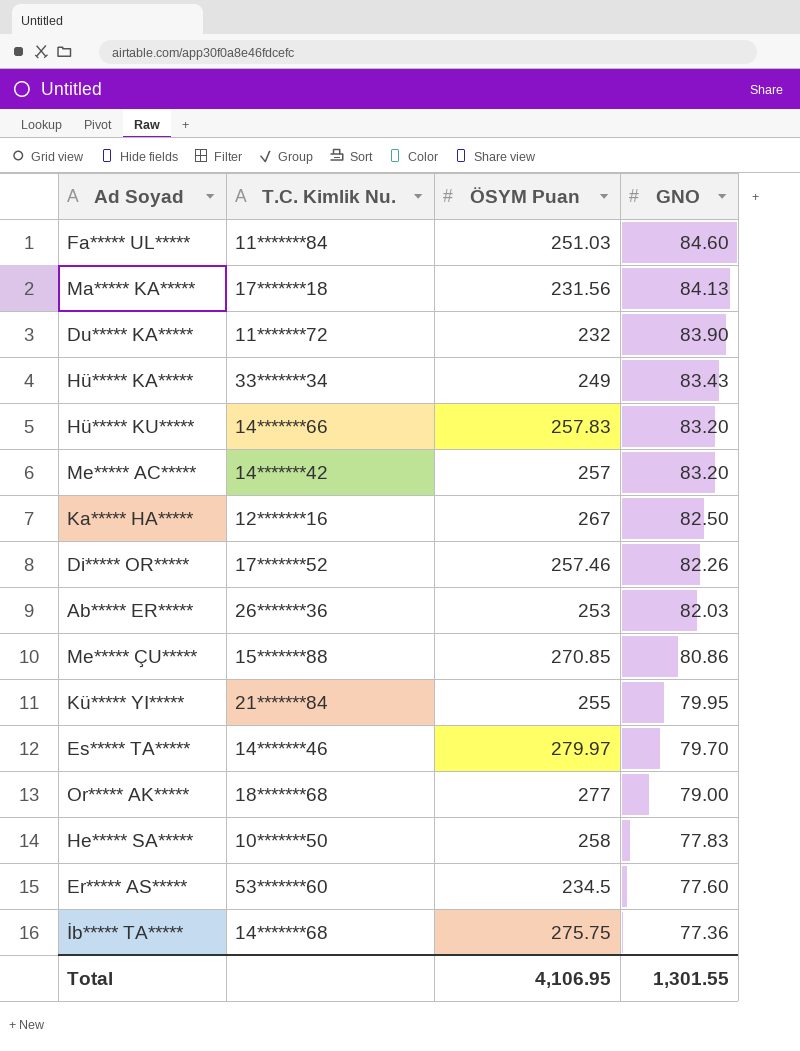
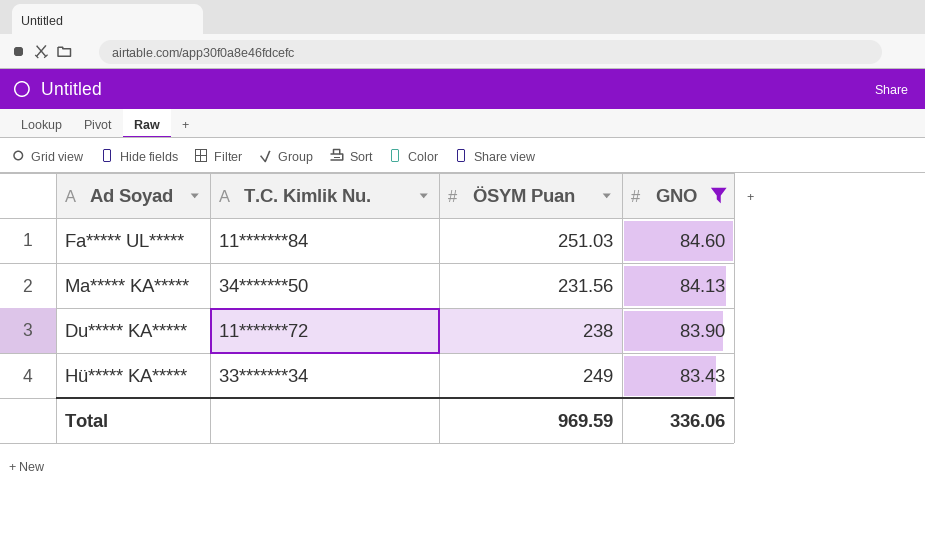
filter: none -> GNO >= 83.43
Ma***** KA***** | T.C. Kimlik Nu.: 17*******18 -> 34*******50
Du***** KA***** | ÖSYM Puan: 232 -> 238
Total | ÖSYM Puan: 4,106.95 -> 969.59
Total | GNO: 1,301.55 -> 336.06

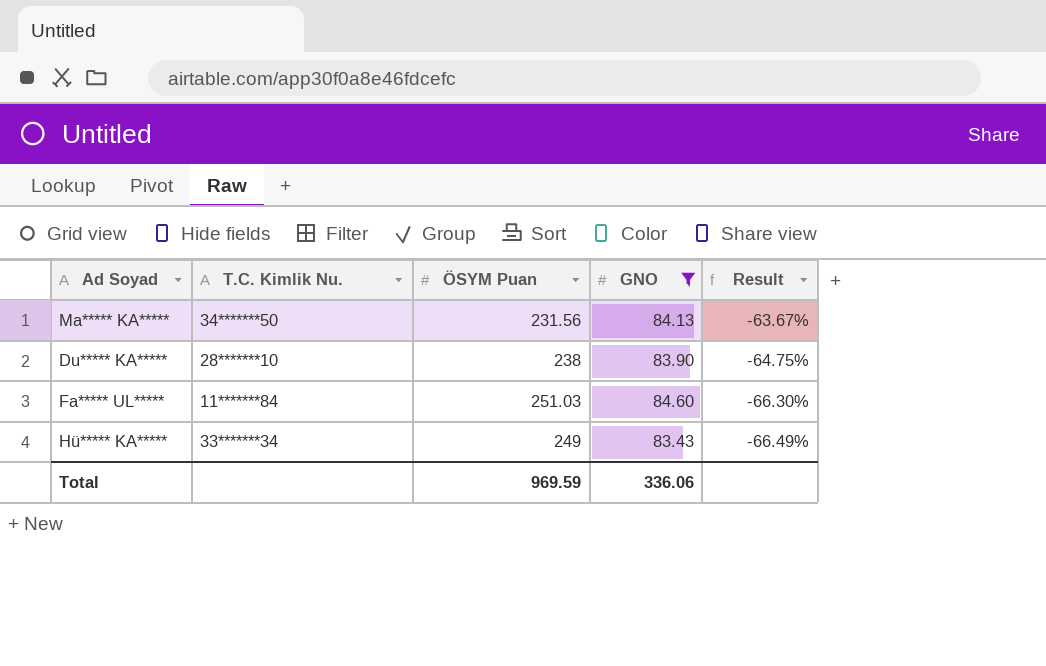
row order: GNO descending -> Result descending
column Result | formula: none -> ([GNO] - [ÖSYM Puan]) / [ÖSYM Puan]
Du***** KA***** | T.C. Kimlik Nu.: 11*******72 -> 28*******10

